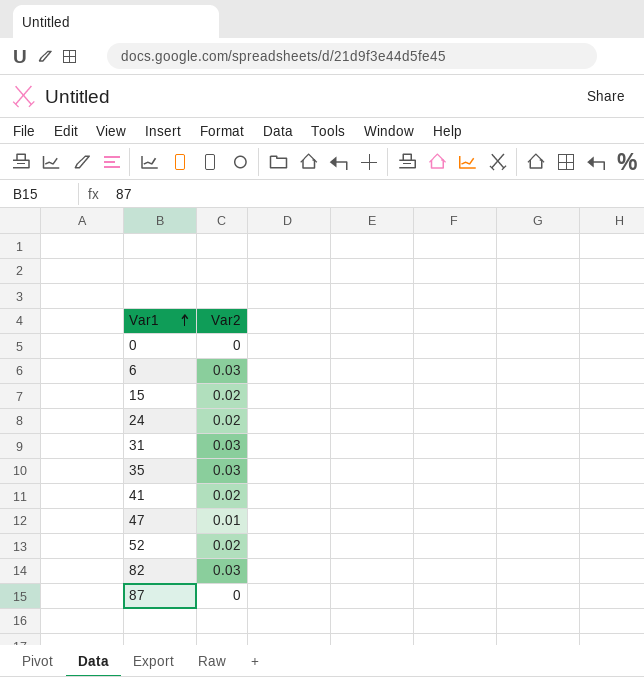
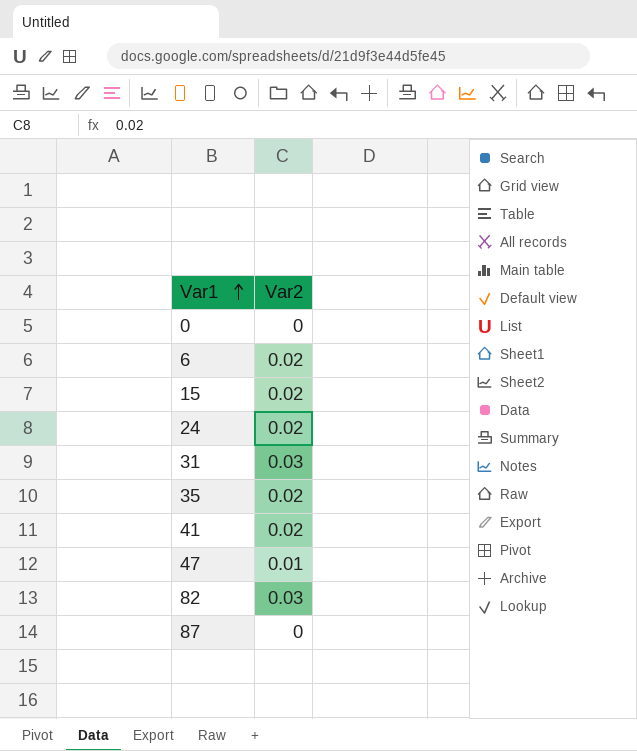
row 52: 0.02 -> none
6 | Var2: 0.03 -> 0.02
35 | Var2: 0.03 -> 0.02

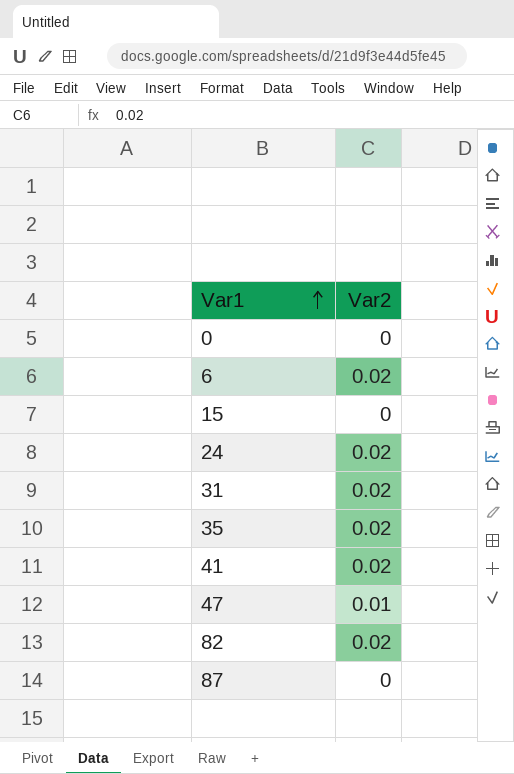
15 | Var2: 0.02 -> 0
31 | Var2: 0.03 -> 0.02
82 | Var2: 0.03 -> 0.02

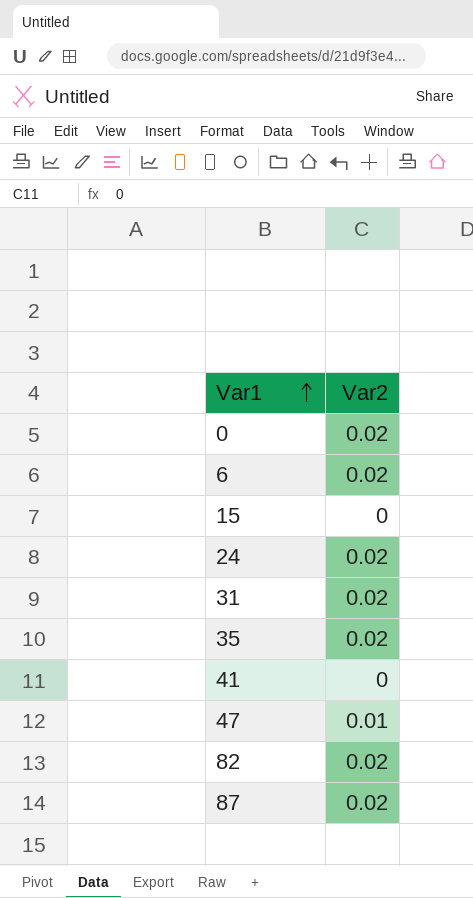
0 | Var2: 0 -> 0.02
41 | Var2: 0.02 -> 0
87 | Var2: 0 -> 0.02

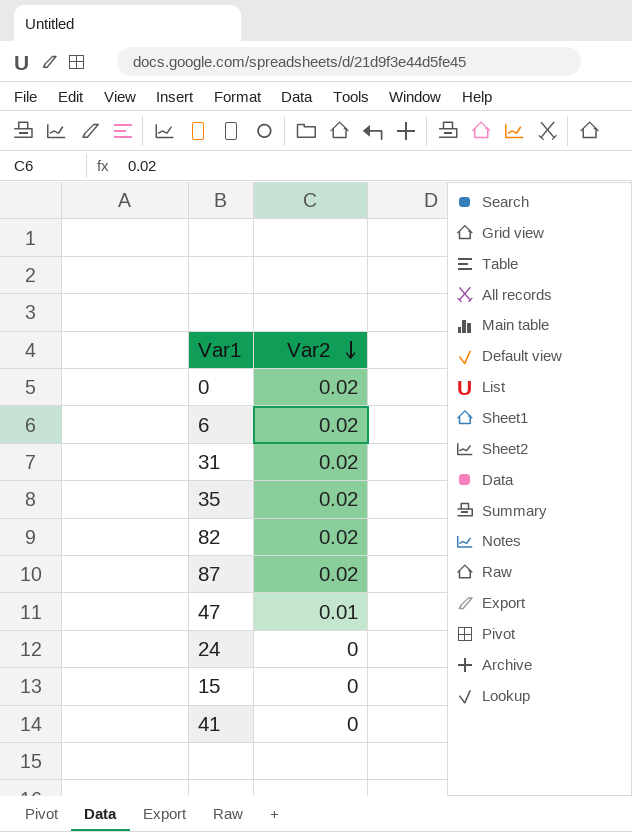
row order: Var1 ascending -> Var2 descending
24 | Var2: 0.02 -> 0

